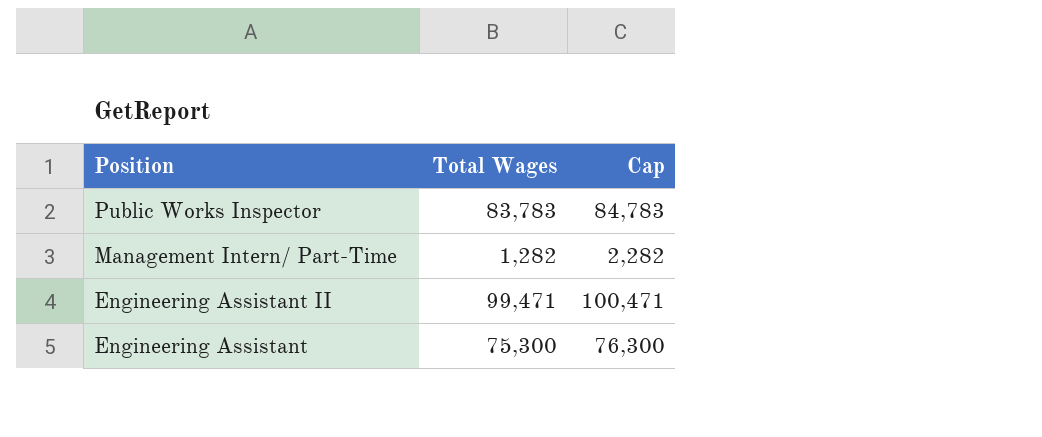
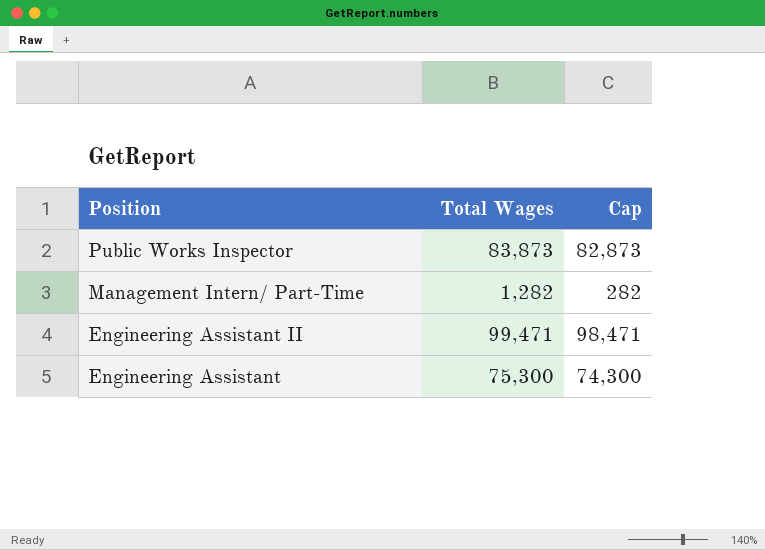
column Cap | formula: [Total Wages] + 1000 -> [Total Wages] - 1000
Public Works Inspector | Total Wages: 83,783 -> 83,873

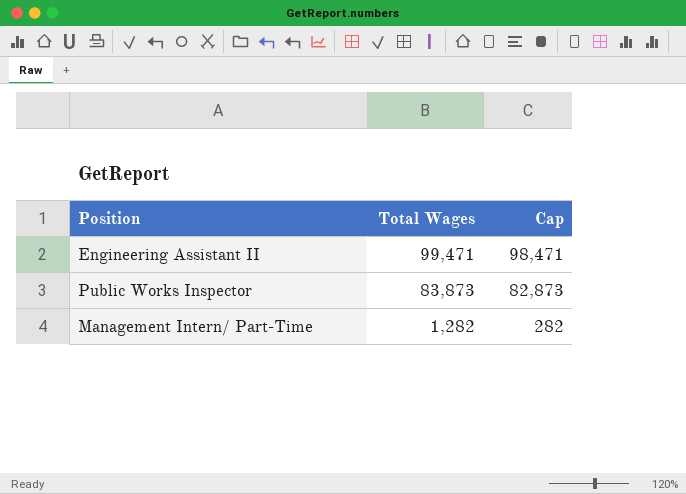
row order: Position descending -> Total Wages descending
row Engineering Assistant: 75,300 | 74,300 -> none

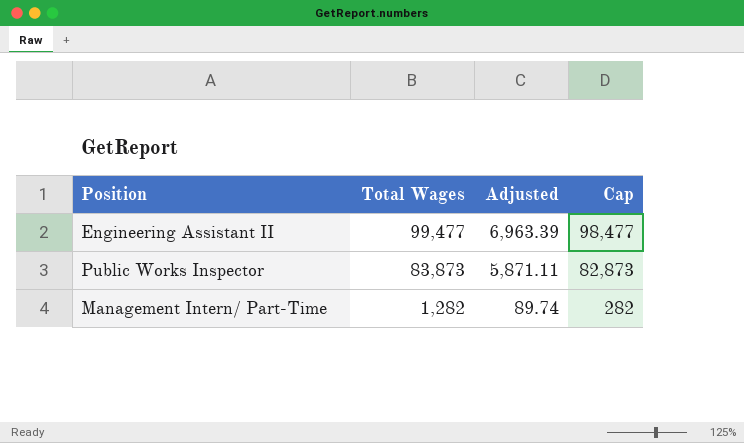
column Adjusted | formula: none -> [Total Wages] * 0.07
Engineering Assistant II | Total Wages: 99,471 -> 99,477
Engineering Assistant II | Cap: 98,471 -> 98,477

